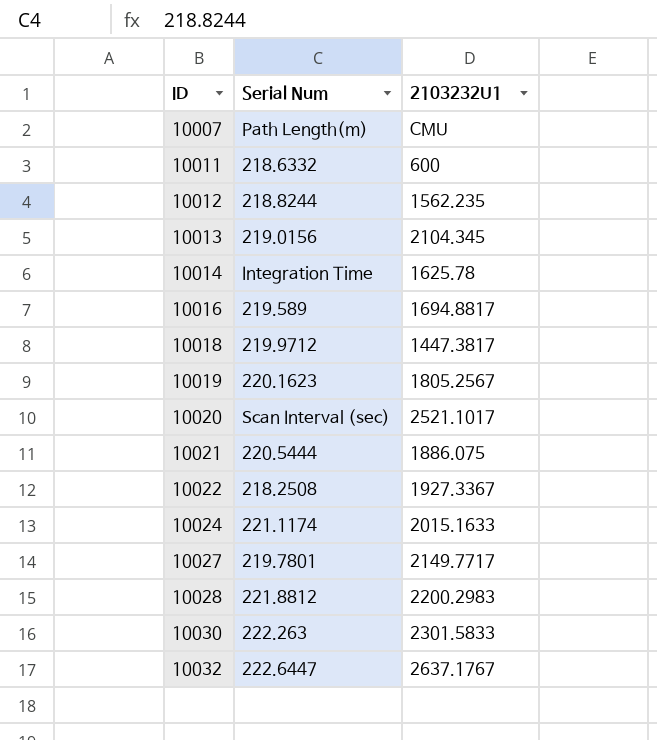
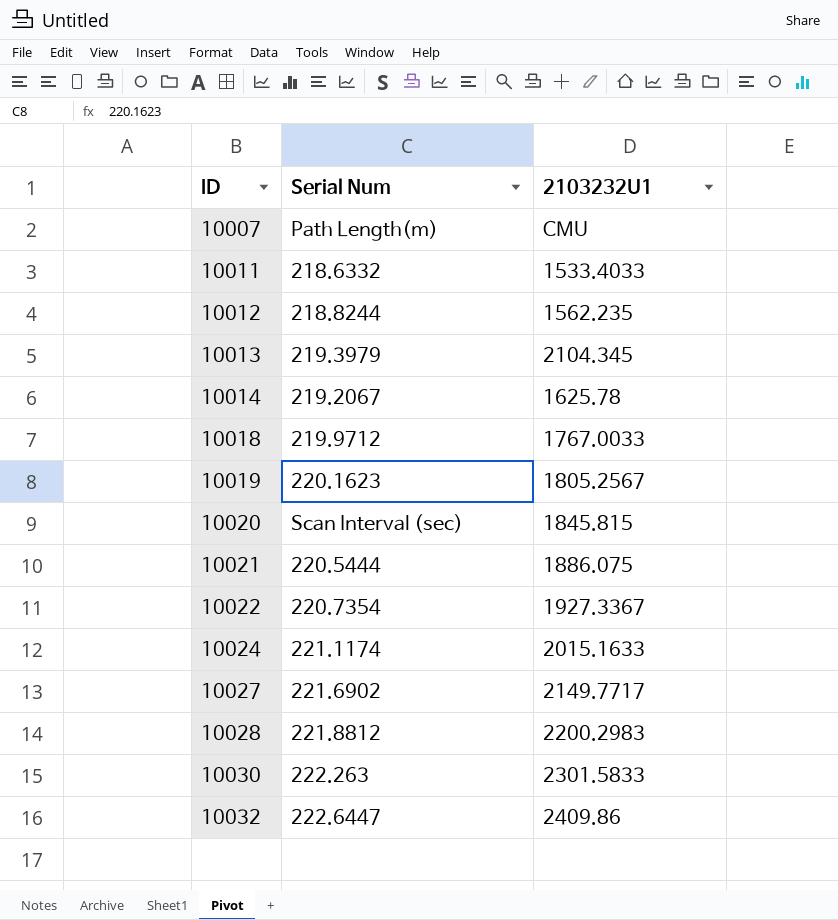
row 10016: 219.589 | 1694.8817 -> none
10011 | 2103232U1: 600 -> 1533.4033
10013 | Serial Num: 219.0156 -> 219.3979
10014 | Serial Num: Integration Time -> 219.2067
10018 | 2103232U1: 1447.3817 -> 1767.0033
10020 | 2103232U1: 2521.1017 -> 1845.815
10022 | Serial Num: 218.2508 -> 220.7354
10027 | Serial Num: 219.7801 -> 221.6902
10032 | 2103232U1: 2637.1767 -> 2409.86

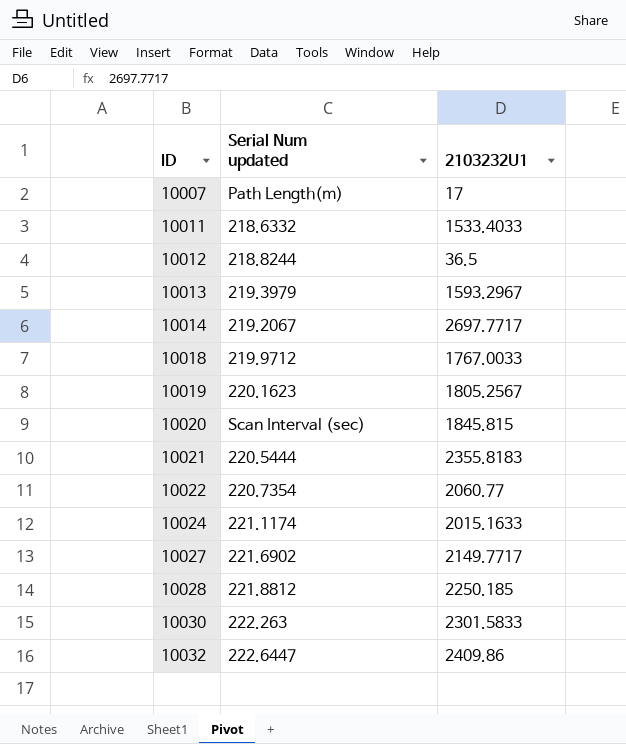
column name: Serial Num -> Serial Num updated
10007 | 2103232U1: CMU -> 17
10012 | 2103232U1: 1562.235 -> 36.5
10013 | 2103232U1: 2104.345 -> 1593.2967
10014 | 2103232U1: 1625.78 -> 2697.7717
10021 | 2103232U1: 1886.075 -> 2355.8183
10022 | 2103232U1: 1927.3367 -> 2060.77
10028 | 2103232U1: 2200.2983 -> 2250.185

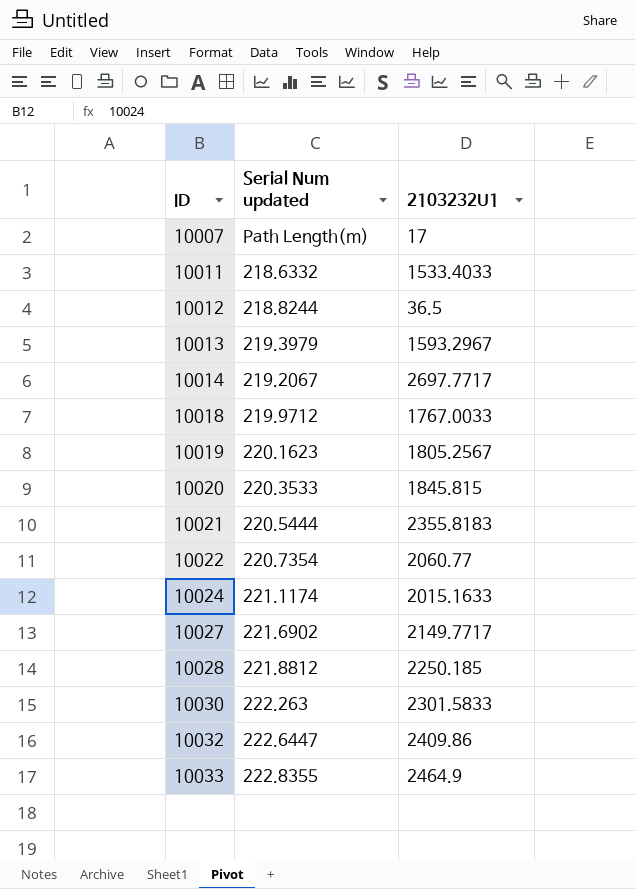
10020 | Serial Num updated: Scan Interval (sec) -> 220.3533
row 10033: none -> 222.8355 | 2464.9

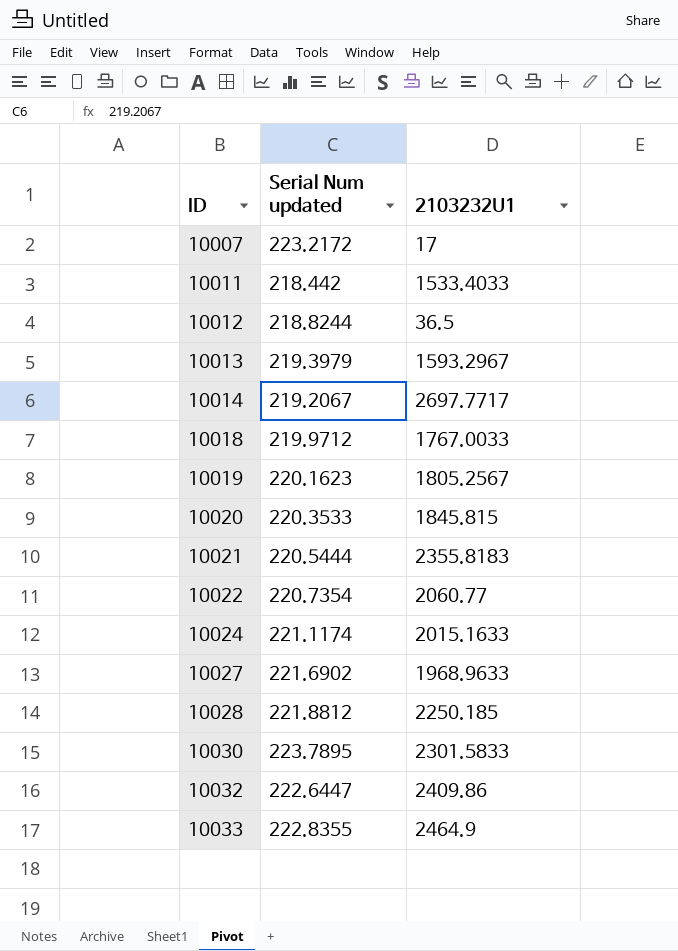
10007 | Serial Num updated: Path Length(m) -> 223.2172
10011 | Serial Num updated: 218.6332 -> 218.442
10027 | 2103232U1: 2149.7717 -> 1968.9633
10030 | Serial Num updated: 222.263 -> 223.7895

